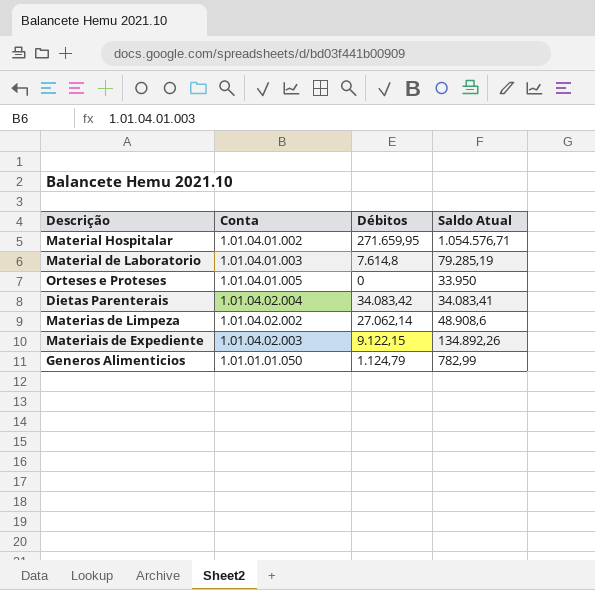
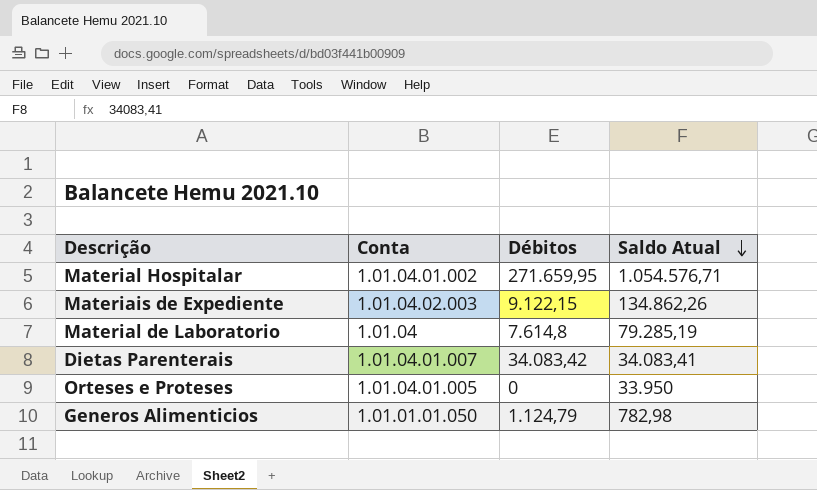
row order: none -> Saldo Atual descending
row Materias de Limpeza: 1.01.04.02.002 | 27.062,14 | 48.908,6 -> none
Materiais de Expediente | Saldo Atual: 134.892,26 -> 134.862,26
Material de Laboratorio | Conta: 1.01.04.01.003 -> 1.01.04
Dietas Parenterais | Conta: 1.01.04.02.004 -> 1.01.04.01.007
Generos Alimenticios | Saldo Atual: 782,99 -> 782,98

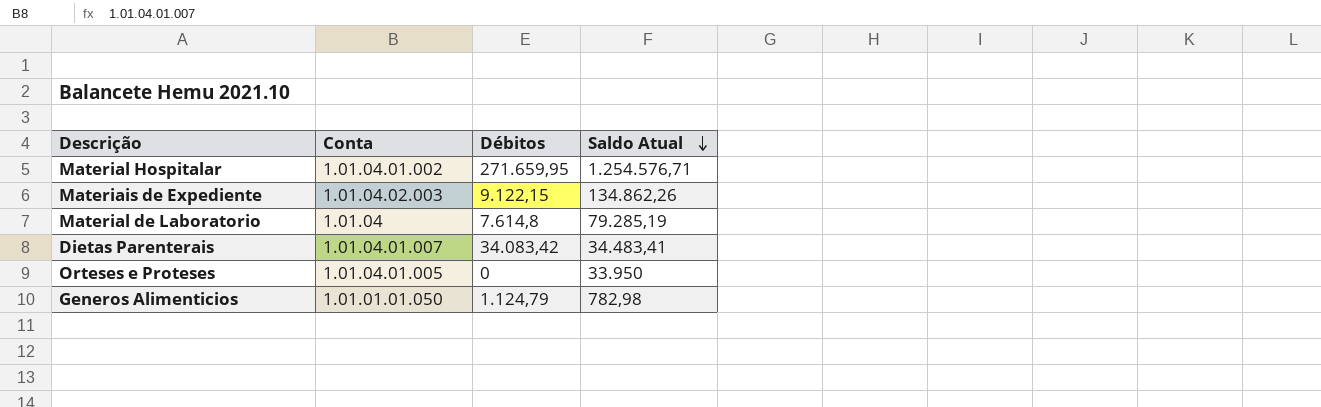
Material Hospitalar | Saldo Atual: 1.054.576,71 -> 1.254.576,71
Dietas Parenterais | Saldo Atual: 34.083,41 -> 34.483,41

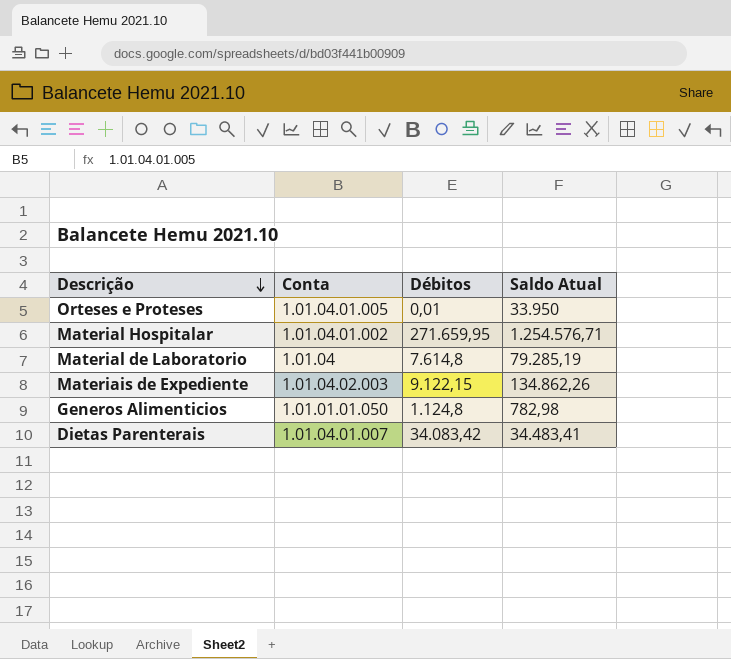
row order: Saldo Atual descending -> Descrição descending
Orteses e Proteses | Débitos: 0 -> 0,01
Generos Alimenticios | Débitos: 1.124,79 -> 1.124,8

